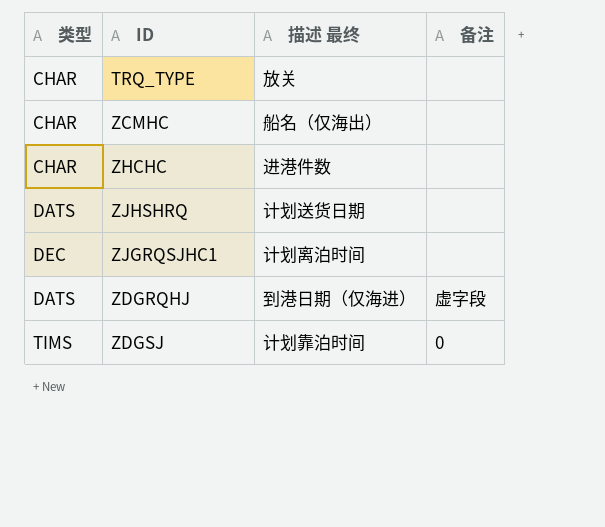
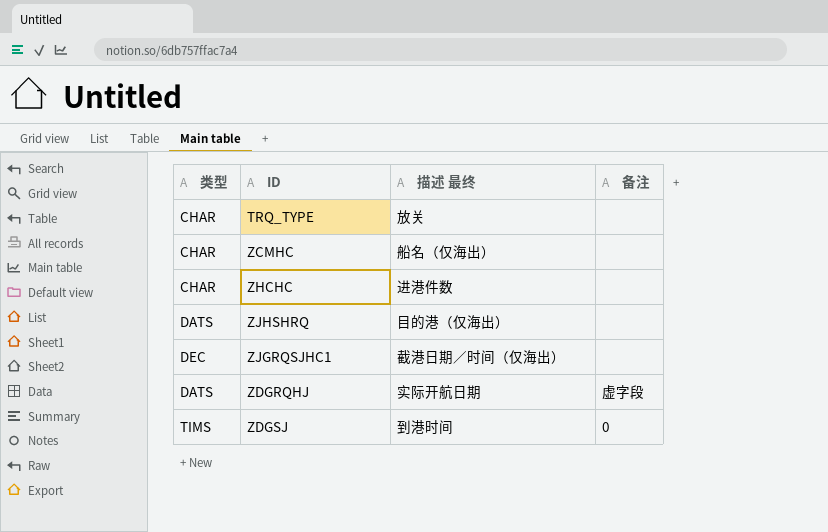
ZJHSHRQ | 描述 最终: 计划送货日期 -> 目的港（仅海出）
ZJGRQSJHC1 | 描述 最终: 计划离泊时间 -> 截港日期／时间（仅海出）
ZDGRQHJ | 描述 最终: 到港日期（仅海进） -> 实际开航日期
ZDGSJ | 描述 最终: 计划靠泊时间 -> 到港时间

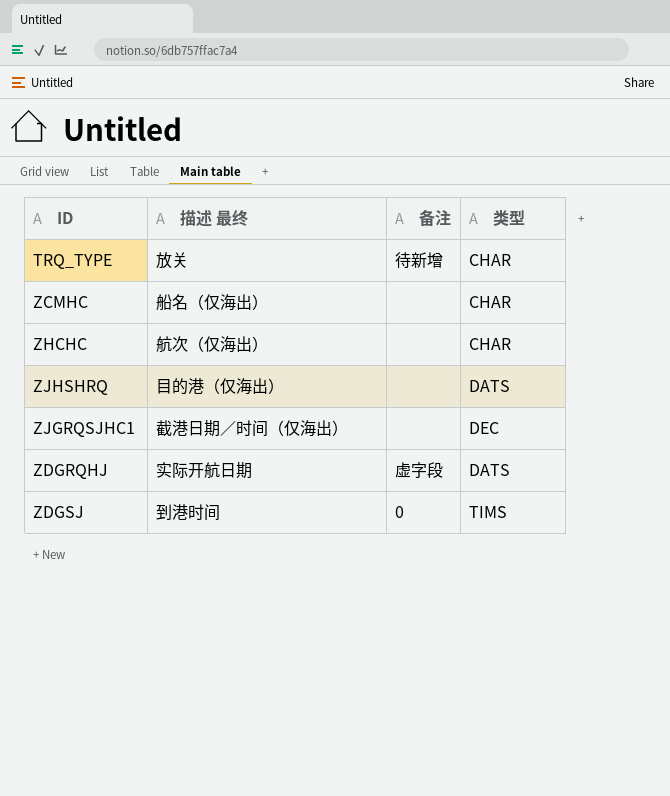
column 类型 | position: 1 -> 4
TRQ_TYPE | 备注: none -> 待新增
ZHCHC | 描述 最终: 进港件数 -> 航次（仅海出）

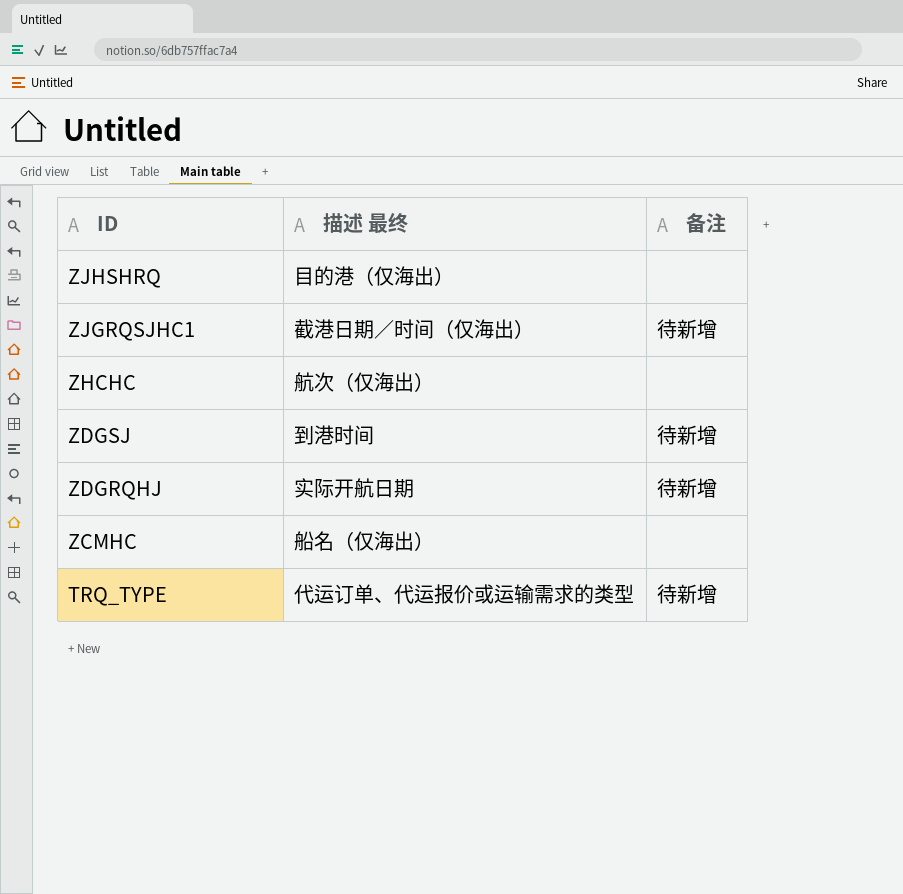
row order: none -> ID descending
column 类型 | position: 4 -> none
ZJGRQSJHC1 | 备注: none -> 待新增
ZDGSJ | 备注: 0 -> 待新增
ZDGRQHJ | 备注: 虚字段 -> 待新增
TRQ_TYPE | 描述 最终: 放关 -> 代运订单、代运报价或运输需求的类型

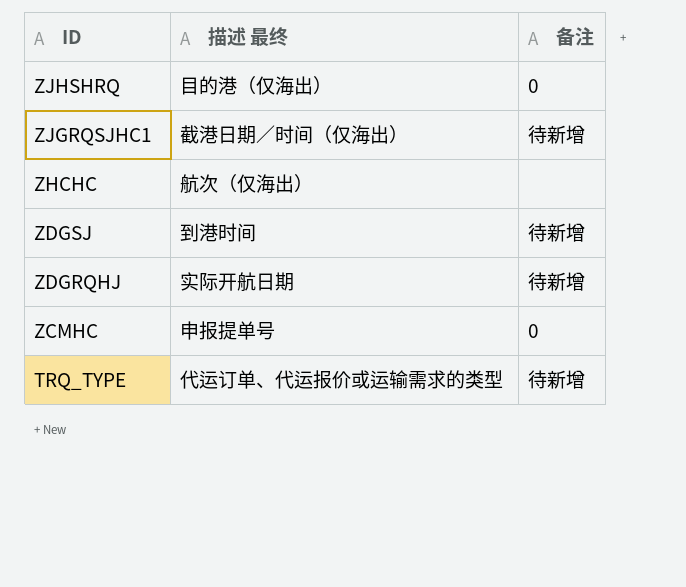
ZJHSHRQ | 备注: none -> 0
ZCMHC | 描述 最终: 船名（仅海出） -> 申报提单号
ZCMHC | 备注: none -> 0

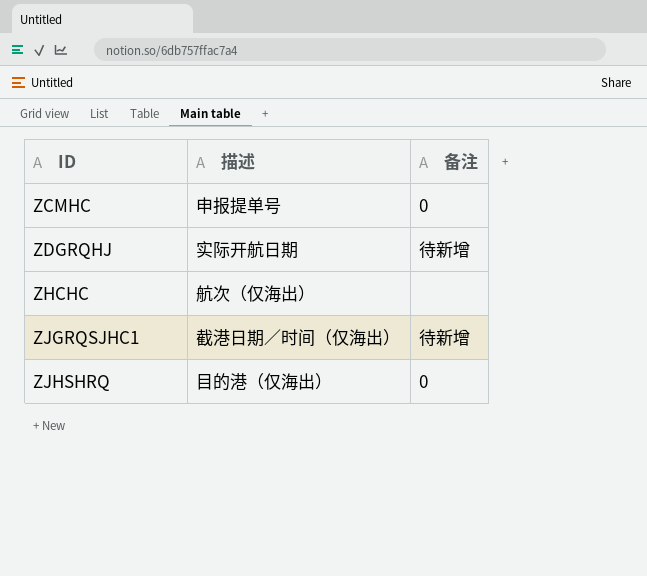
row order: ID descending -> ID ascending
column name: 描述 最终 -> 描述
row ZDGSJ: 到港时间 | 待新增 -> none
row TRQ_TYPE: 代运订单、代运报价或运输需求的类型 | 待新增 -> none

